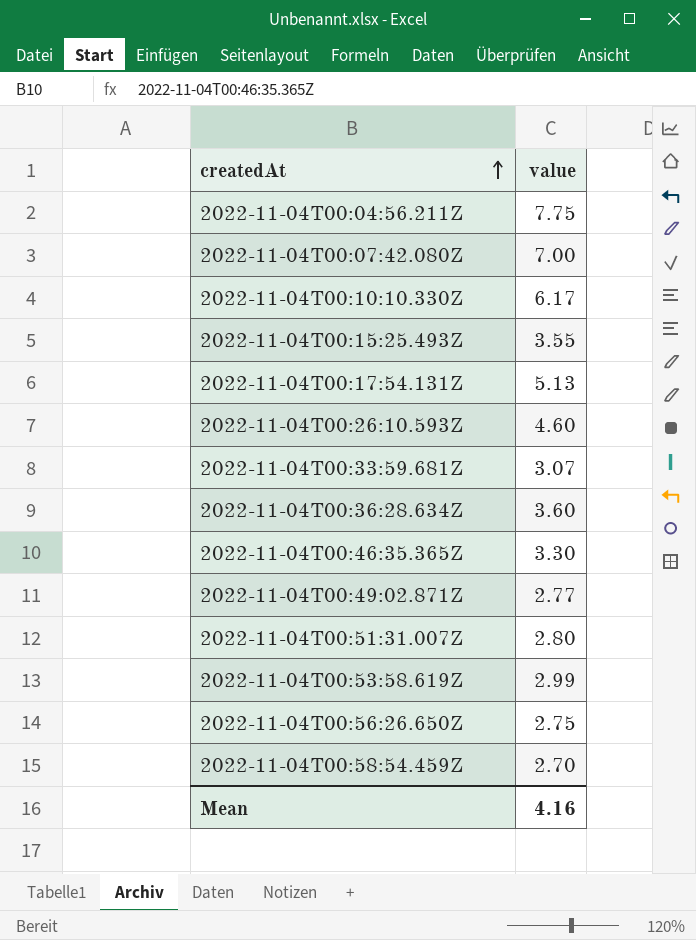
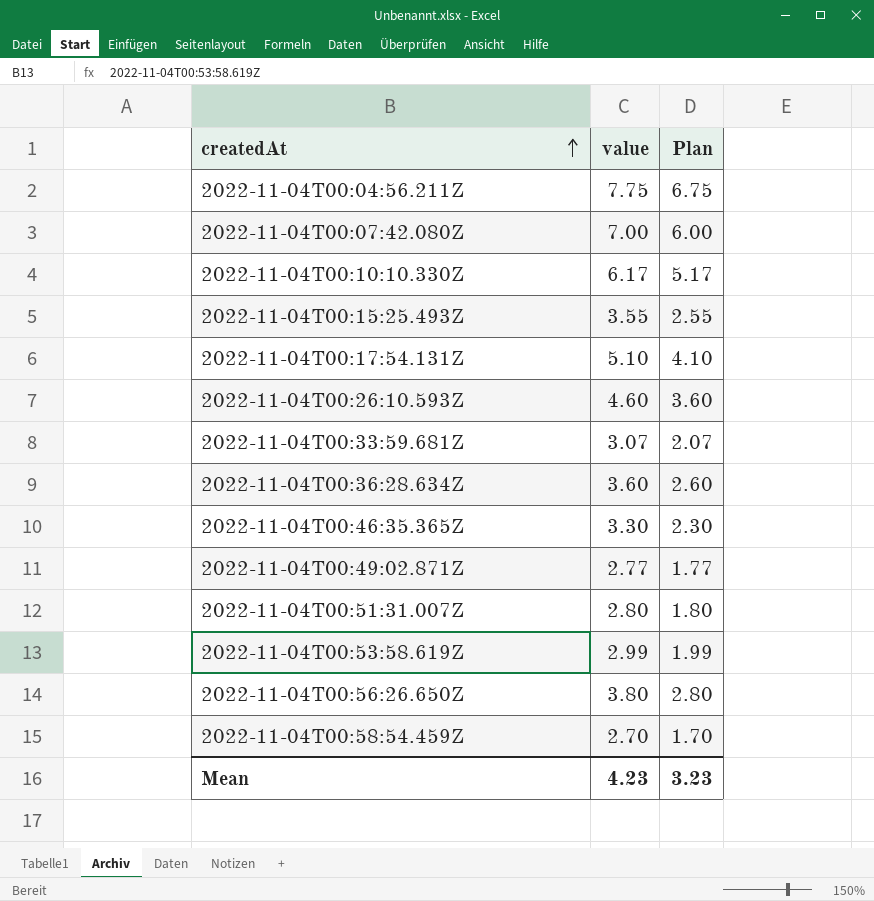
column Plan | formula: none -> [value] - 1
2022-11-04T00:17:54.131Z | value: 5.13 -> 5.10
2022-11-04T00:56:26.650Z | value: 2.75 -> 3.80
Mean | value: 4.16 -> 4.23

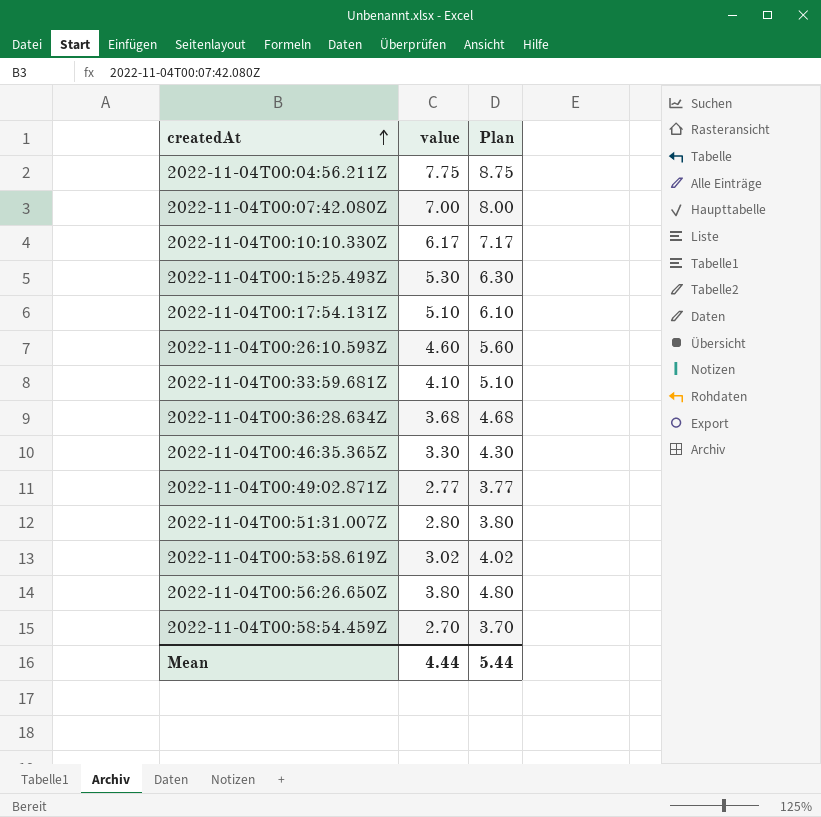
column Plan | formula: [value] - 1 -> [value] + 1
2022-11-04T00:15:25.493Z | value: 3.55 -> 5.30
2022-11-04T00:33:59.681Z | value: 3.07 -> 4.10
2022-11-04T00:36:28.634Z | value: 3.60 -> 3.68
2022-11-04T00:53:58.619Z | value: 2.99 -> 3.02
Mean | value: 4.23 -> 4.44
Mean | Plan: 3.23 -> 5.44

